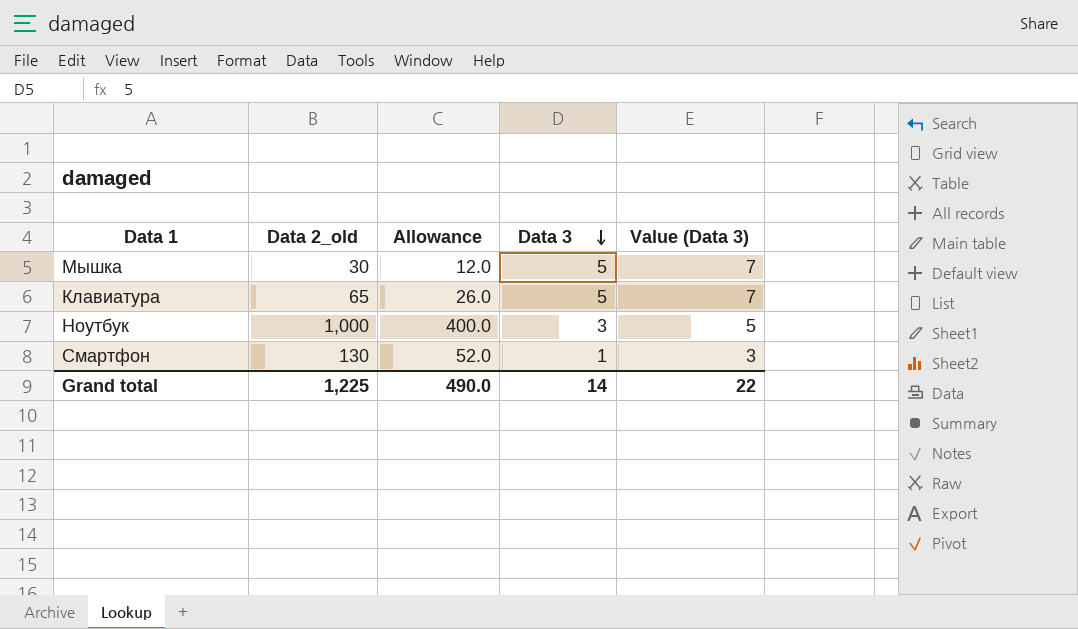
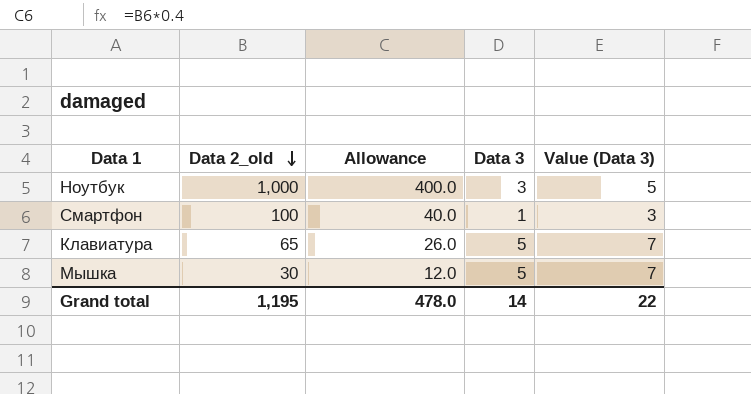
row order: Data 3 descending -> Data 2_old descending
Смартфон | Data 2_old: 130 -> 100
Смартфон | Allowance: 52.0 -> 40.0
Grand total | Data 2_old: 1,225 -> 1,195
Grand total | Allowance: 490.0 -> 478.0

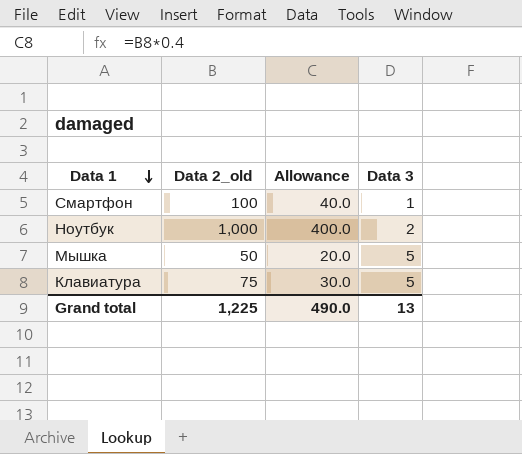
row order: Data 2_old descending -> Data 1 descending
column Value (Data 3) | formula: [Data 3] + 2 -> none
Ноутбук | Data 3: 3 -> 2
Мышка | Data 2_old: 30 -> 50
Мышка | Allowance: 12.0 -> 20.0
Клавиатура | Data 2_old: 65 -> 75
Клавиатура | Allowance: 26.0 -> 30.0
Grand total | Data 2_old: 1,195 -> 1,225
Grand total | Allowance: 478.0 -> 490.0
Grand total | Data 3: 14 -> 13

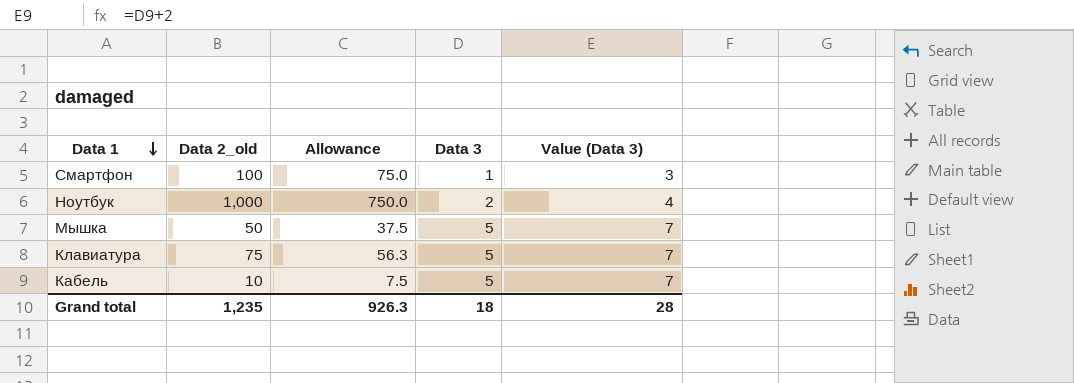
column Allowance | formula: [Data 2_old] * 0.4 -> [Data 2_old] * 0.75
column Value (Data 3) | formula: none -> [Data 3] + 2
row Кабель: none -> 10 | 7.5 | 5 | 7
Grand total | Data 2_old: 1,225 -> 1,235
Grand total | Allowance: 490.0 -> 926.3
Grand total | Data 3: 13 -> 18

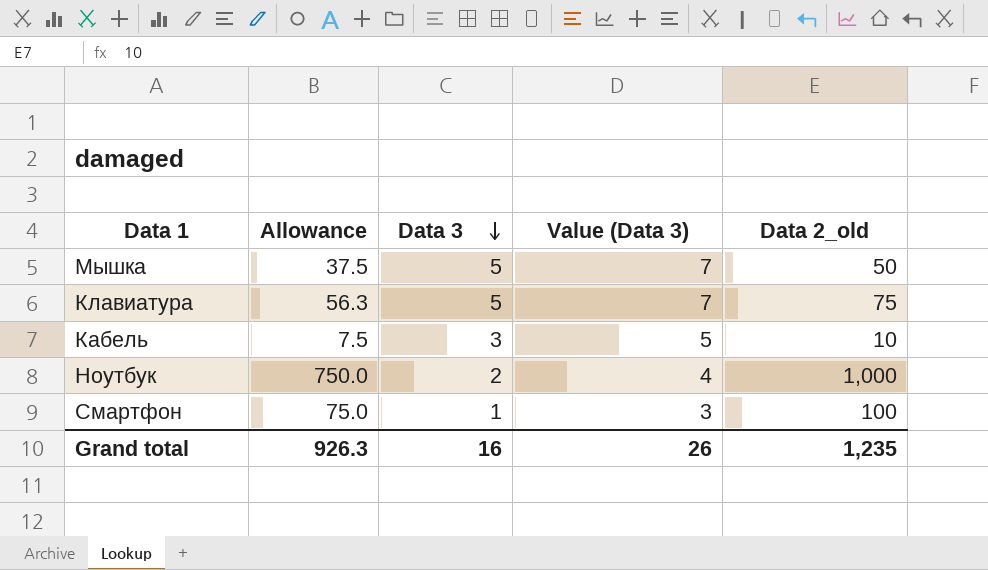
row order: Data 1 descending -> Data 3 descending
column Data 2_old | position: 2 -> 5
Кабель | Data 3: 5 -> 3
Кабель | Value (Data 3): 7 -> 5
Grand total | Data 3: 18 -> 16
Grand total | Value (Data 3): 28 -> 26

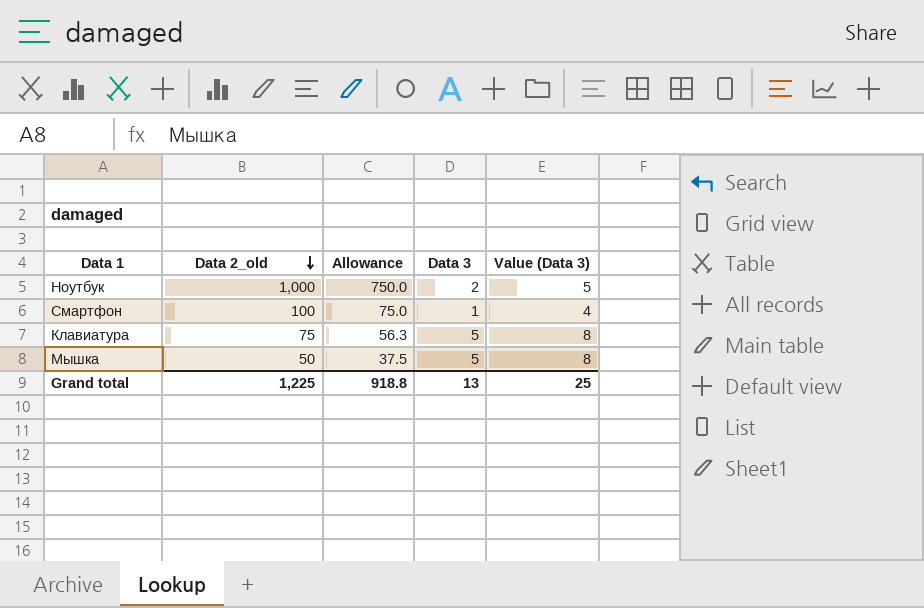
row order: Data 3 descending -> Data 2_old descending
column Data 2_old | position: 5 -> 2
column Value (Data 3) | formula: [Data 3] + 2 -> [Data 3] + 3
row Кабель: 7.5 | 3 | 5 | 10 -> none
Grand total | Data 2_old: 1,235 -> 1,225
Grand total | Allowance: 926.3 -> 918.8
Grand total | Data 3: 16 -> 13
Grand total | Value (Data 3): 26 -> 25

